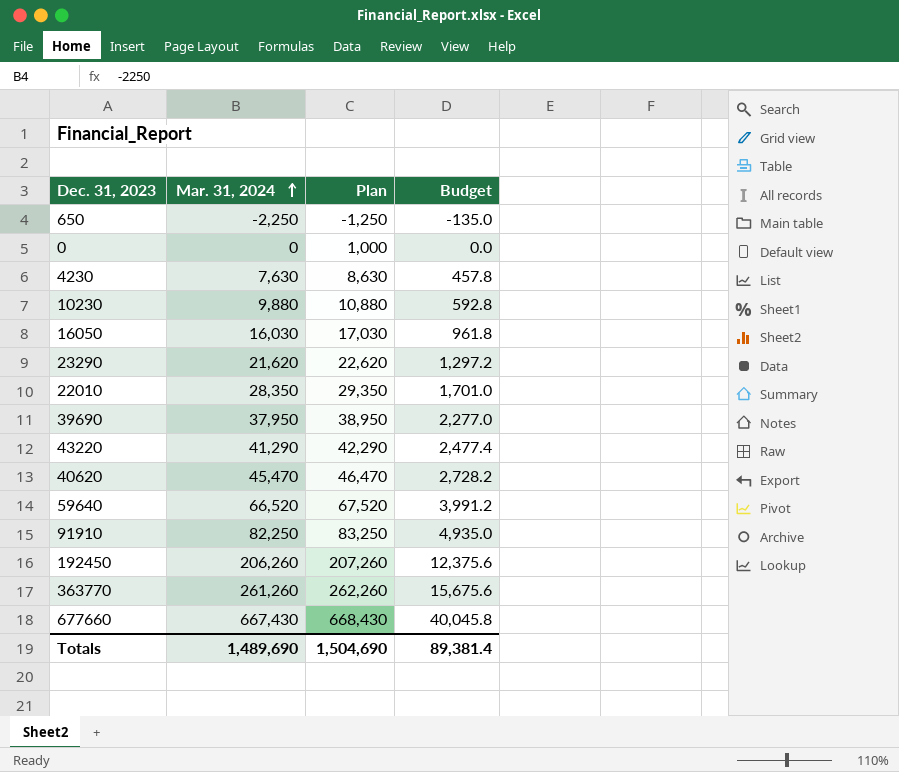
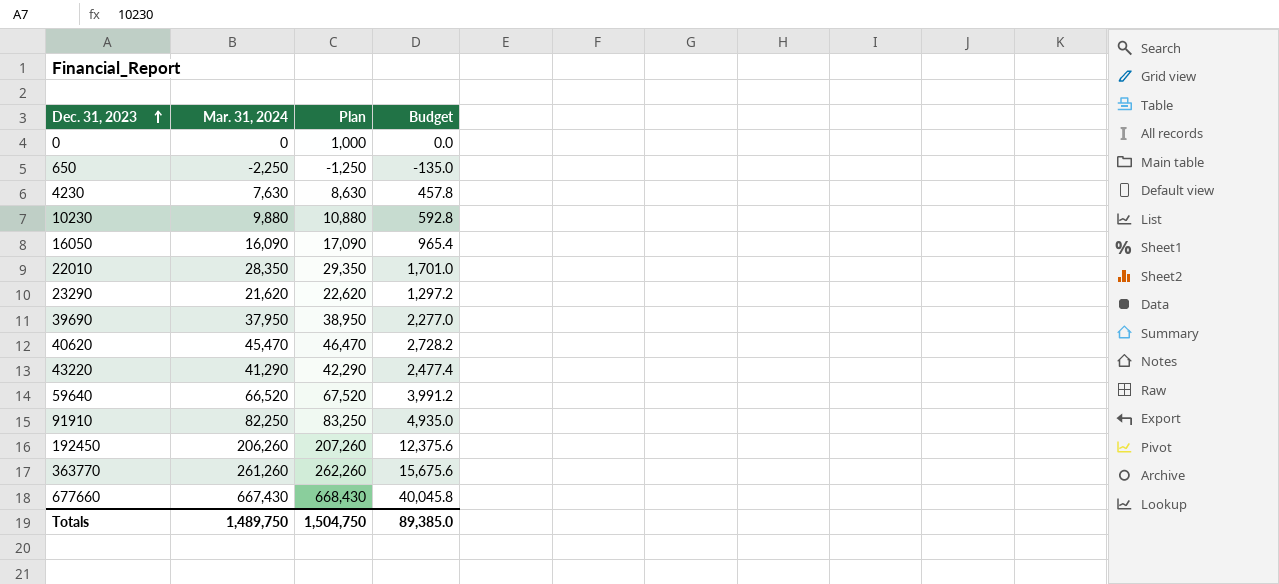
row order: Mar. 31, 2024 ascending -> Dec. 31, 2023 ascending
16050 | Mar. 31, 2024: 16,030 -> 16,090
16050 | Plan: 17,030 -> 17,090
16050 | Budget: 961.8 -> 965.4
Totals | Mar. 31, 2024: 1,489,690 -> 1,489,750
Totals | Plan: 1,504,690 -> 1,504,750
Totals | Budget: 89,381.4 -> 89,385.0

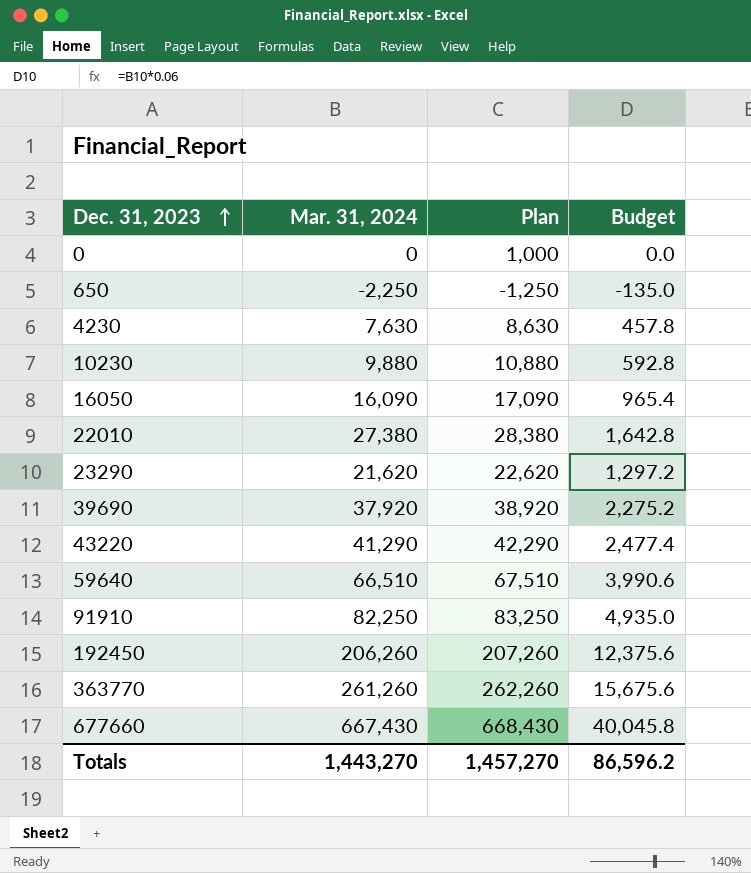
row 40620: 45,470 | 46,470 | 2,728.2 -> none
22010 | Mar. 31, 2024: 28,350 -> 27,380
22010 | Plan: 29,350 -> 28,380
22010 | Budget: 1,701.0 -> 1,642.8
39690 | Mar. 31, 2024: 37,950 -> 37,920
39690 | Plan: 38,950 -> 38,920
39690 | Budget: 2,277.0 -> 2,275.2
59640 | Mar. 31, 2024: 66,520 -> 66,510
59640 | Plan: 67,520 -> 67,510
59640 | Budget: 3,991.2 -> 3,990.6
Totals | Mar. 31, 2024: 1,489,750 -> 1,443,270
Totals | Plan: 1,504,750 -> 1,457,270
Totals | Budget: 89,385.0 -> 86,596.2

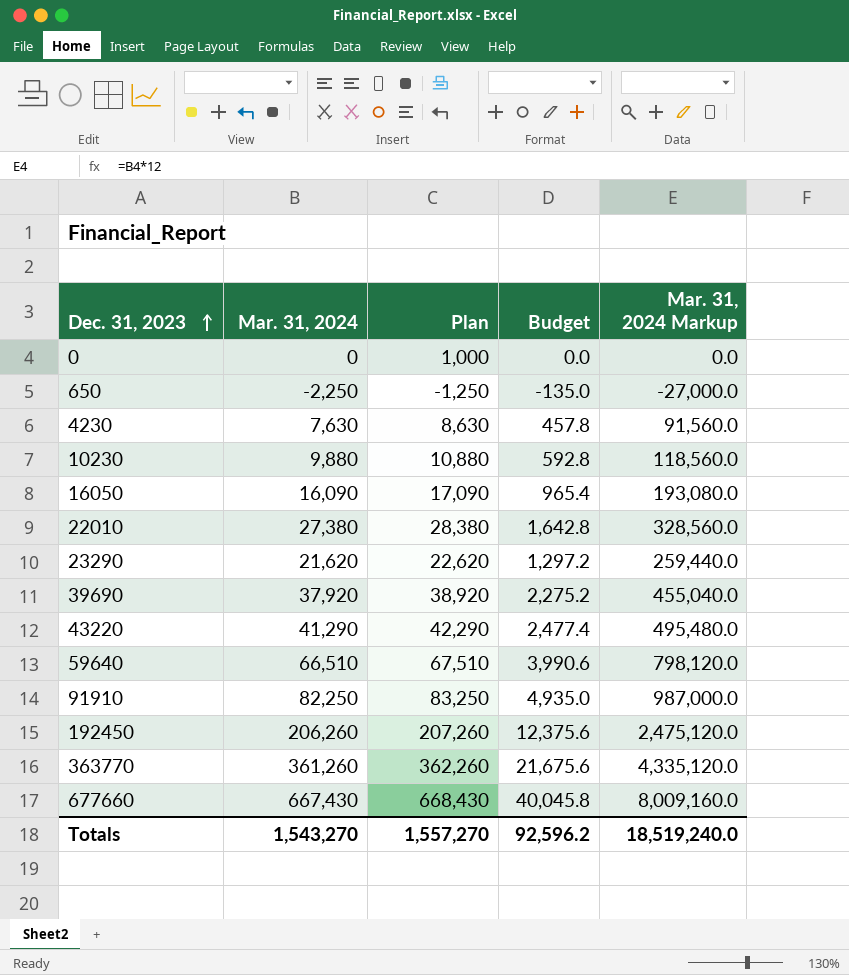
column Mar. 31, 2024 Markup | formula: none -> [Mar. 31, 2024] * 12
363770 | Mar. 31, 2024: 261,260 -> 361,260
363770 | Plan: 262,260 -> 362,260
363770 | Budget: 15,675.6 -> 21,675.6
Totals | Mar. 31, 2024: 1,443,270 -> 1,543,270
Totals | Plan: 1,457,270 -> 1,557,270
Totals | Budget: 86,596.2 -> 92,596.2

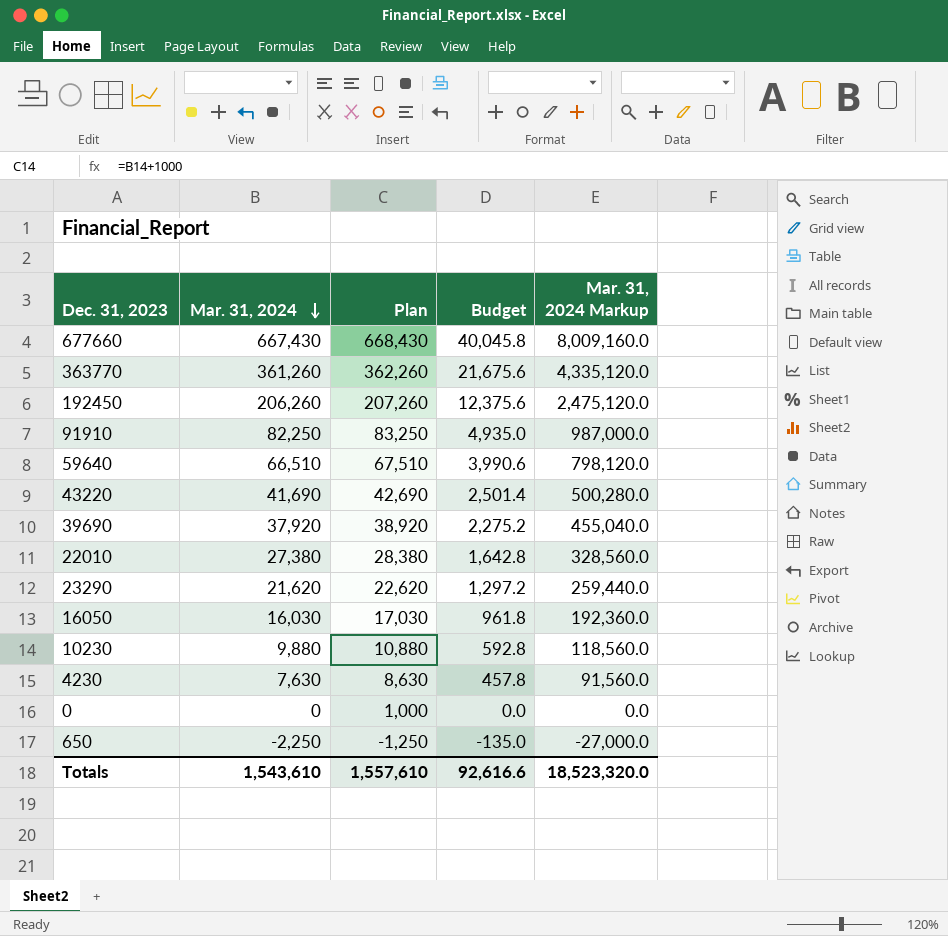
row order: Dec. 31, 2023 ascending -> Mar. 31, 2024 descending
43220 | Mar. 31, 2024: 41,290 -> 41,690
43220 | Plan: 42,290 -> 42,690
43220 | Budget: 2,477.4 -> 2,501.4
43220 | Mar. 31, 2024 Markup: 495,480.0 -> 500,280.0
16050 | Mar. 31, 2024: 16,090 -> 16,030
16050 | Plan: 17,090 -> 17,030
16050 | Budget: 965.4 -> 961.8
16050 | Mar. 31, 2024 Markup: 193,080.0 -> 192,360.0
Totals | Mar. 31, 2024: 1,543,270 -> 1,543,610
Totals | Plan: 1,557,270 -> 1,557,610
Totals | Budget: 92,596.2 -> 92,616.6
Totals | Mar. 31, 2024 Markup: 18,519,240.0 -> 18,523,320.0

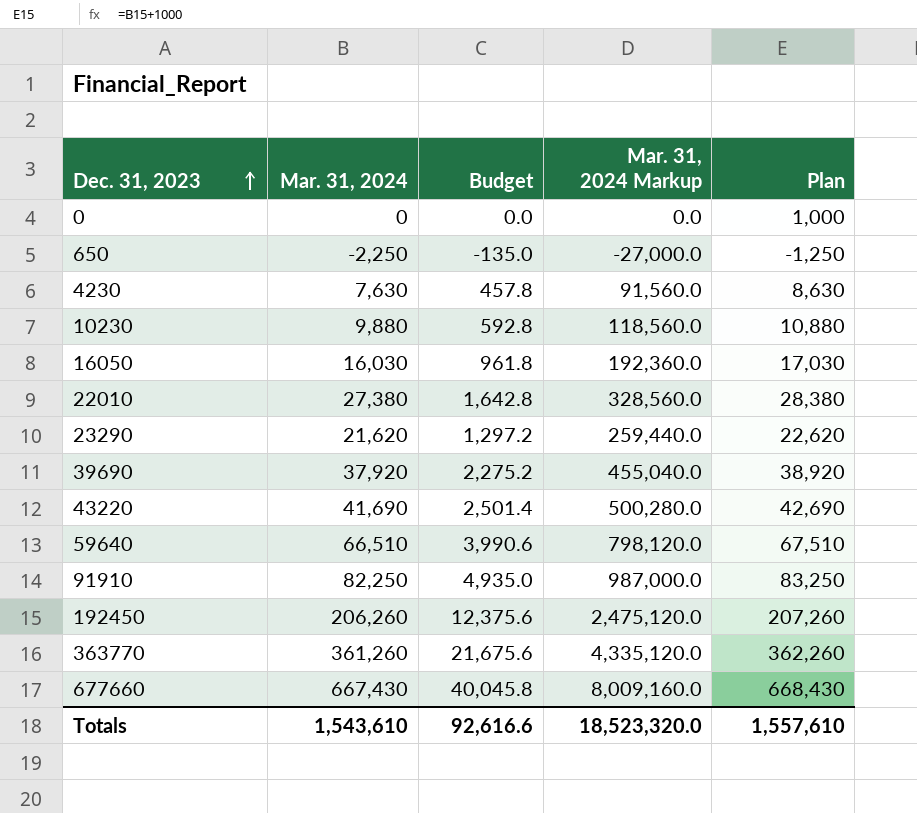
row order: Mar. 31, 2024 descending -> Dec. 31, 2023 ascending
column Plan | position: 3 -> 5

